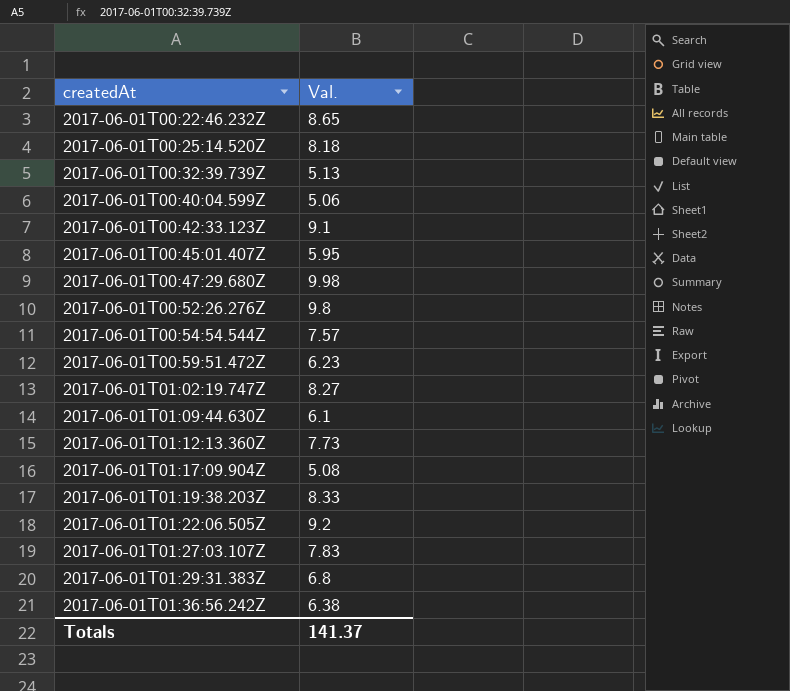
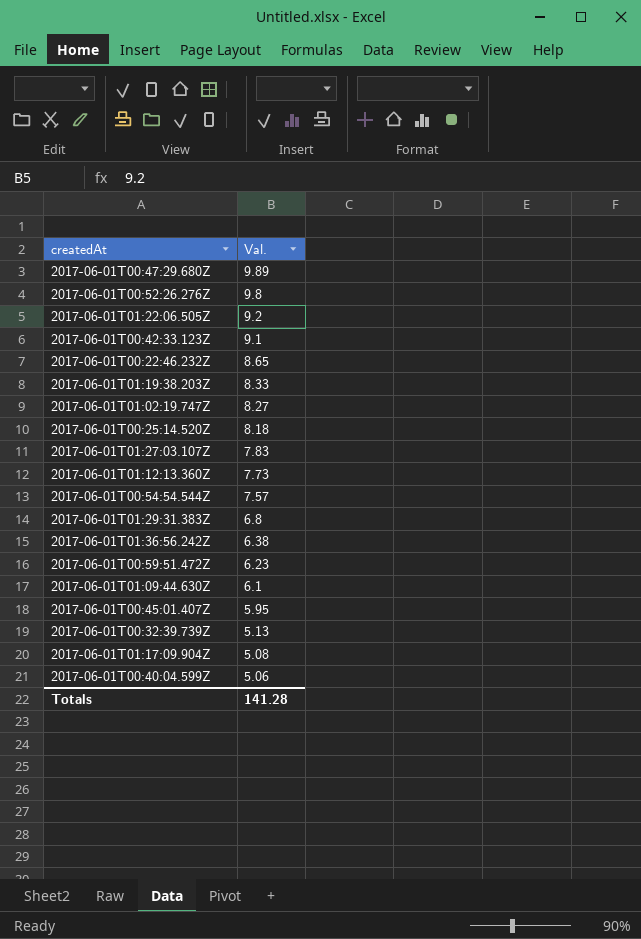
row order: createdAt ascending -> Val. descending
2017-06-01T00:47:29.680Z | Val.: 9.98 -> 9.89
Totals | Val.: 141.37 -> 141.28

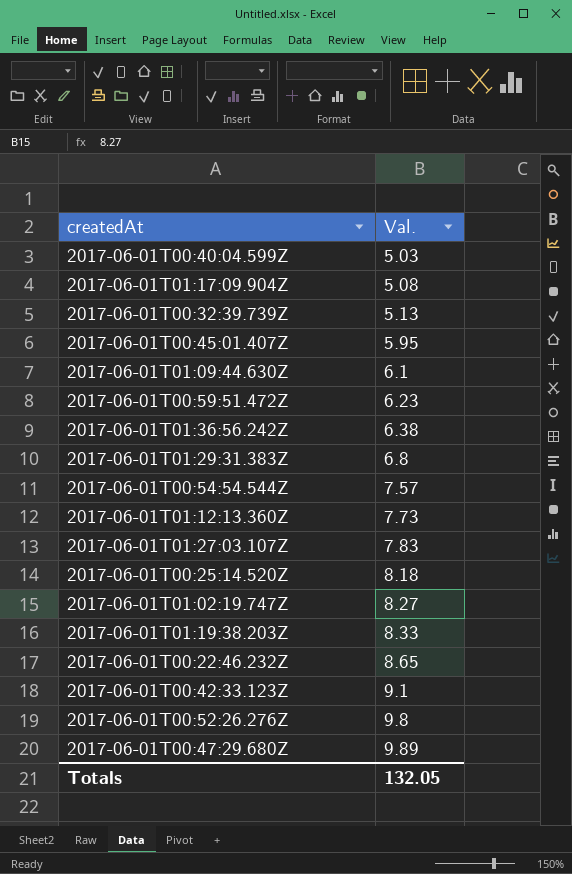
row order: Val. descending -> Val. ascending
row 2017-06-01T01:22:06.505Z: 9.2 -> none
2017-06-01T00:40:04.599Z | Val.: 5.06 -> 5.03
Totals | Val.: 141.28 -> 132.05

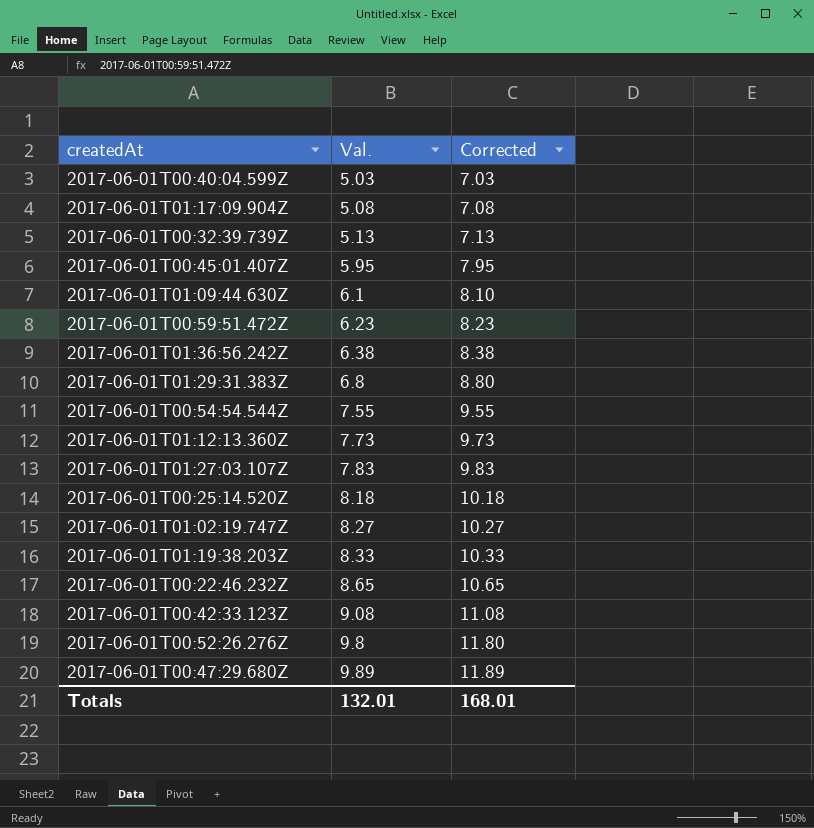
column Corrected | formula: none -> [Val.] + 2
2017-06-01T00:54:54.544Z | Val.: 7.57 -> 7.55
2017-06-01T00:42:33.123Z | Val.: 9.1 -> 9.08
Totals | Val.: 132.05 -> 132.01

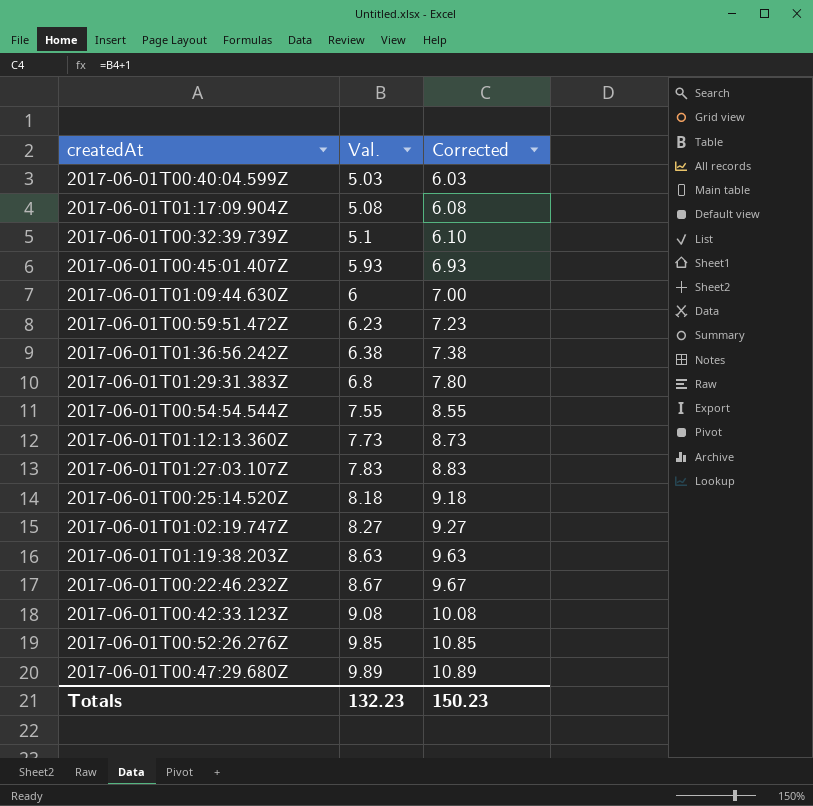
column Corrected | formula: [Val.] + 2 -> [Val.] + 1
2017-06-01T00:32:39.739Z | Val.: 5.13 -> 5.1
2017-06-01T00:45:01.407Z | Val.: 5.95 -> 5.93
2017-06-01T01:09:44.630Z | Val.: 6.1 -> 6
2017-06-01T01:19:38.203Z | Val.: 8.33 -> 8.63
2017-06-01T00:22:46.232Z | Val.: 8.65 -> 8.67
2017-06-01T00:52:26.276Z | Val.: 9.8 -> 9.85
Totals | Val.: 132.01 -> 132.23
Totals | Corrected: 168.01 -> 150.23

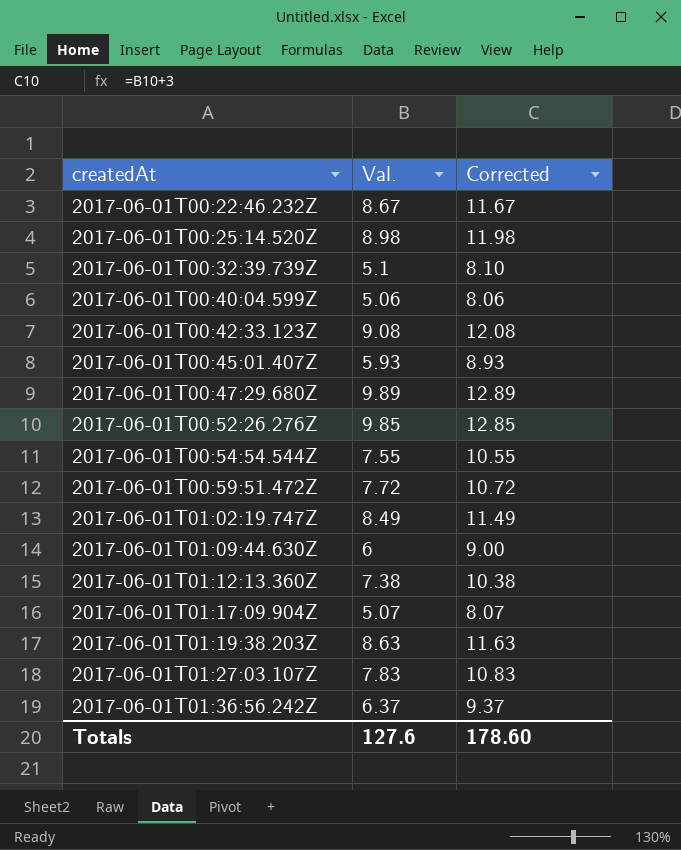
row order: Val. ascending -> createdAt ascending
column Corrected | formula: [Val.] + 1 -> [Val.] + 3
row 2017-06-01T01:29:31.383Z: 6.8 | 7.80 -> none
2017-06-01T00:25:14.520Z | Val.: 8.18 -> 8.98
2017-06-01T00:40:04.599Z | Val.: 5.03 -> 5.06
2017-06-01T00:59:51.472Z | Val.: 6.23 -> 7.72
2017-06-01T01:02:19.747Z | Val.: 8.27 -> 8.49
2017-06-01T01:12:13.360Z | Val.: 7.73 -> 7.38
2017-06-01T01:17:09.904Z | Val.: 5.08 -> 5.07
2017-06-01T01:36:56.242Z | Val.: 6.38 -> 6.37
Totals | Val.: 132.23 -> 127.6
Totals | Corrected: 150.23 -> 178.60

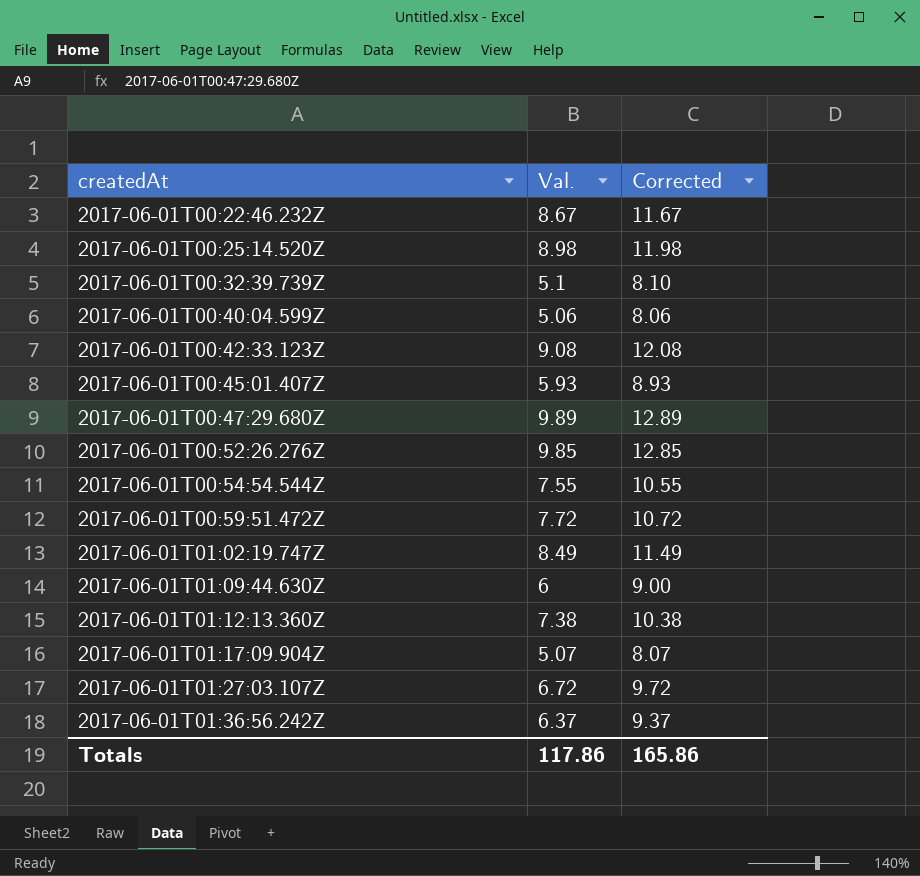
row 2017-06-01T01:19:38.203Z: 8.63 | 11.63 -> none
2017-06-01T01:27:03.107Z | Val.: 7.83 -> 6.72
2017-06-01T01:27:03.107Z | Corrected: 10.83 -> 9.72
Totals | Val.: 127.6 -> 117.86
Totals | Corrected: 178.60 -> 165.86

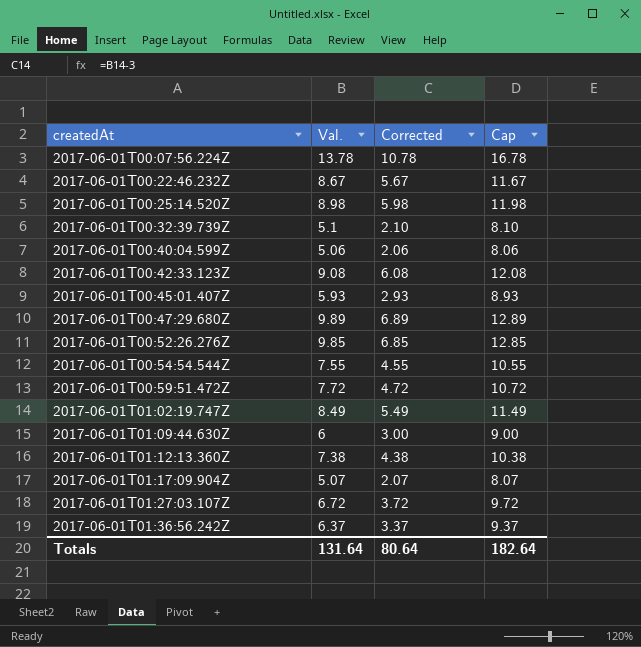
column Corrected | formula: [Val.] + 3 -> [Val.] - 3
column Cap | formula: none -> [Val.] + 3
row 2017-06-01T00:07:56.224Z: none -> 13.78 | 10.78 | 16.78
Totals | Val.: 117.86 -> 131.64
Totals | Corrected: 165.86 -> 80.64

